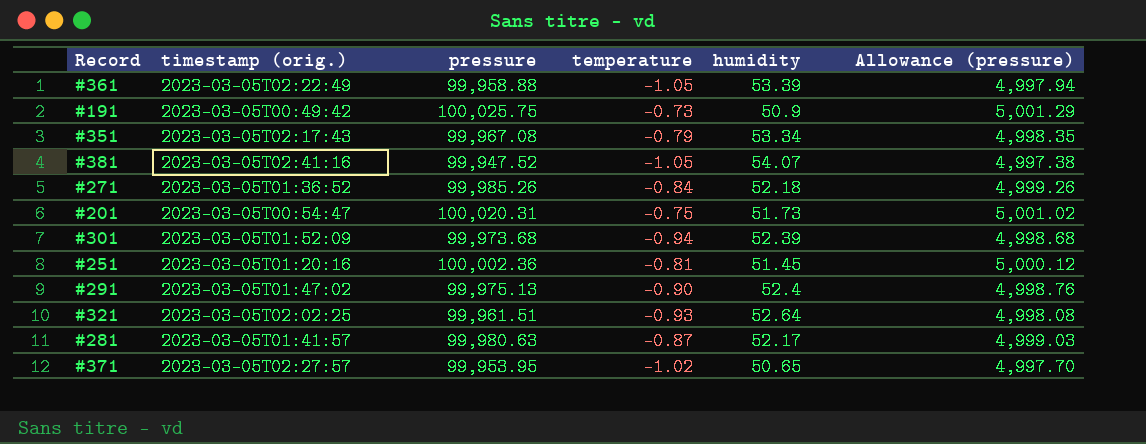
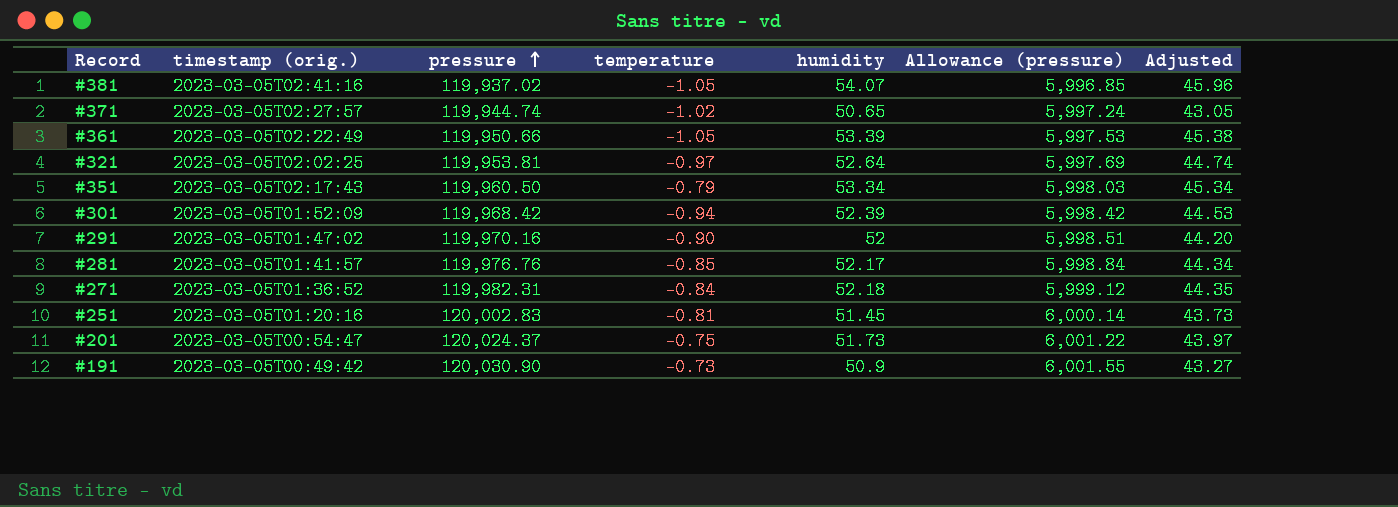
row order: none -> pressure ascending
column Adjusted | formula: none -> [humidity] * 0.85
#381 | pressure: 99,947.52 -> 119,937.02
#381 | Allowance (pressure): 4,997.38 -> 5,996.85
#371 | pressure: 99,953.95 -> 119,944.74
#371 | Allowance (pressure): 4,997.70 -> 5,997.24
#361 | pressure: 99,958.88 -> 119,950.66
#361 | Allowance (pressure): 4,997.94 -> 5,997.53
#321 | pressure: 99,961.51 -> 119,953.81
#321 | temperature: -0.93 -> -0.97
#321 | Allowance (pressure): 4,998.08 -> 5,997.69
#351 | pressure: 99,967.08 -> 119,960.50
#351 | Allowance (pressure): 4,998.35 -> 5,998.03
#301 | pressure: 99,973.68 -> 119,968.42
#301 | Allowance (pressure): 4,998.68 -> 5,998.42
#291 | pressure: 99,975.13 -> 119,970.16
#291 | humidity: 52.4 -> 52
#291 | Allowance (pressure): 4,998.76 -> 5,998.51
#281 | pressure: 99,980.63 -> 119,976.76
#281 | temperature: -0.87 -> -0.85
#281 | Allowance (pressure): 4,999.03 -> 5,998.84
#271 | pressure: 99,985.26 -> 119,982.31
#271 | Allowance (pressure): 4,999.26 -> 5,999.12
#251 | pressure: 100,002.36 -> 120,002.83
#251 | Allowance (pressure): 5,000.12 -> 6,000.14
#201 | pressure: 100,020.31 -> 120,024.37
#201 | Allowance (pressure): 5,001.02 -> 6,001.22
#191 | pressure: 100,025.75 -> 120,030.90
#191 | Allowance (pressure): 5,001.29 -> 6,001.55

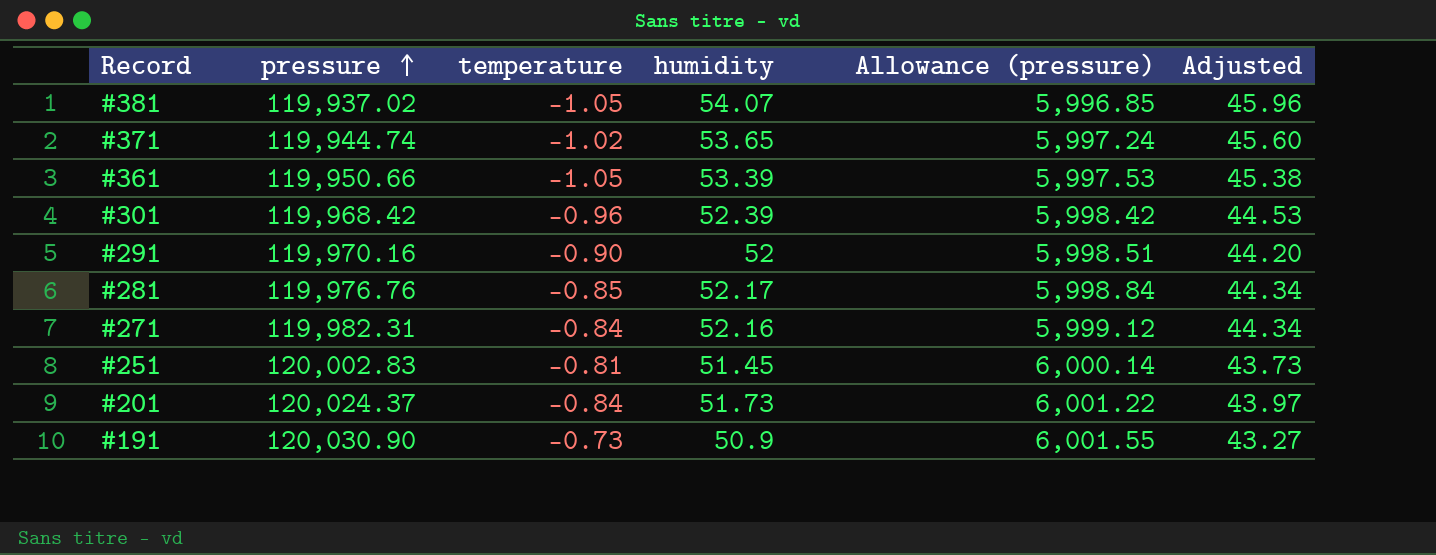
column timestamp (orig.) | position: 2 -> none
row #321: 2023-03-05T02:02:25 | 119,953.81 | -0.97 | 52.64 | 5,997.69 | 44.74 -> none
row #351: 2023-03-05T02:17:43 | 119,960.50 | -0.79 | 53.34 | 5,998.03 | 45.34 -> none
#371 | humidity: 50.65 -> 53.65
#371 | Adjusted: 43.05 -> 45.60
#301 | temperature: -0.94 -> -0.96
#271 | humidity: 52.18 -> 52.16
#271 | Adjusted: 44.35 -> 44.34
#201 | temperature: -0.75 -> -0.84

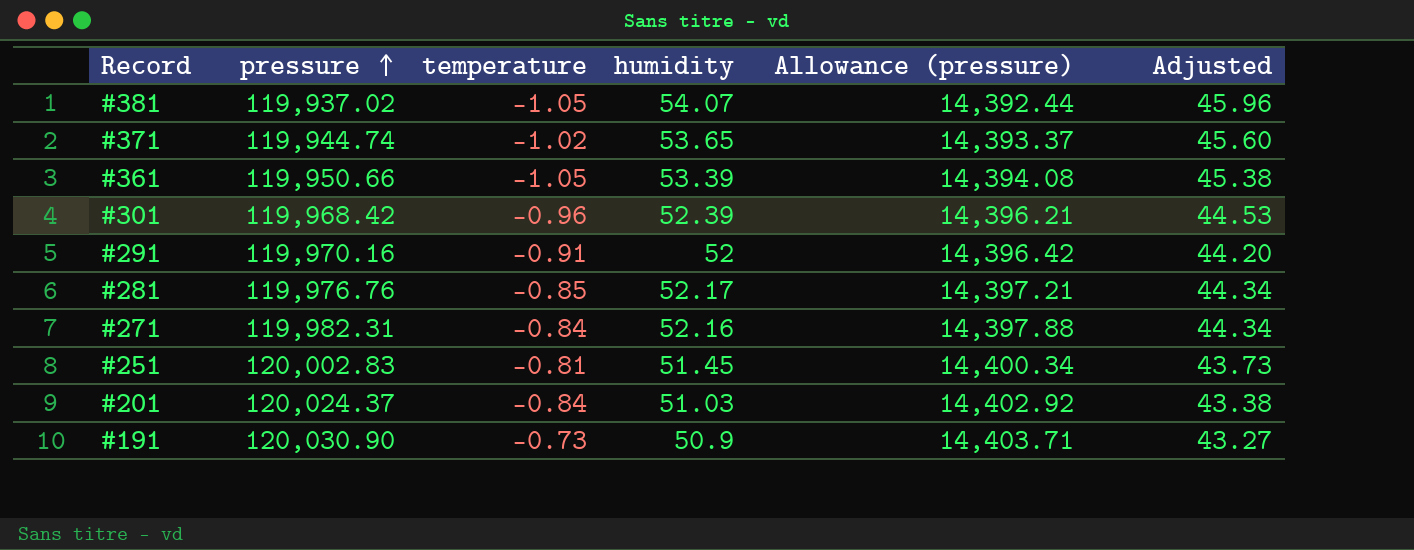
column Allowance (pressure) | formula: [pressure] * 0.05 -> [pressure] * 0.12
#291 | temperature: -0.90 -> -0.91
#201 | humidity: 51.73 -> 51.03
#201 | Adjusted: 43.97 -> 43.38

